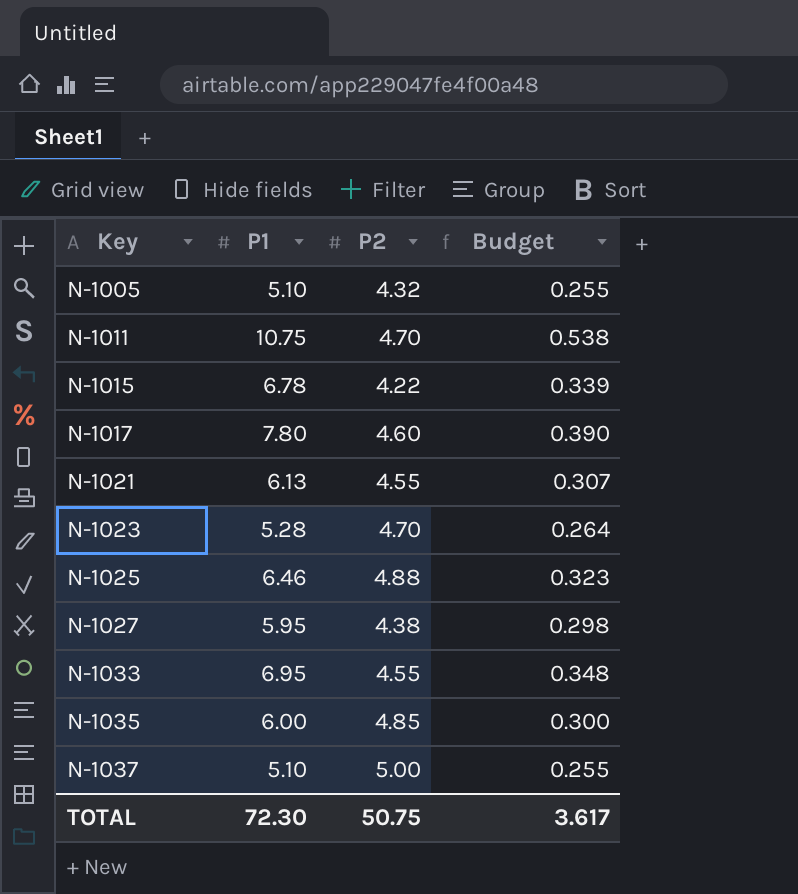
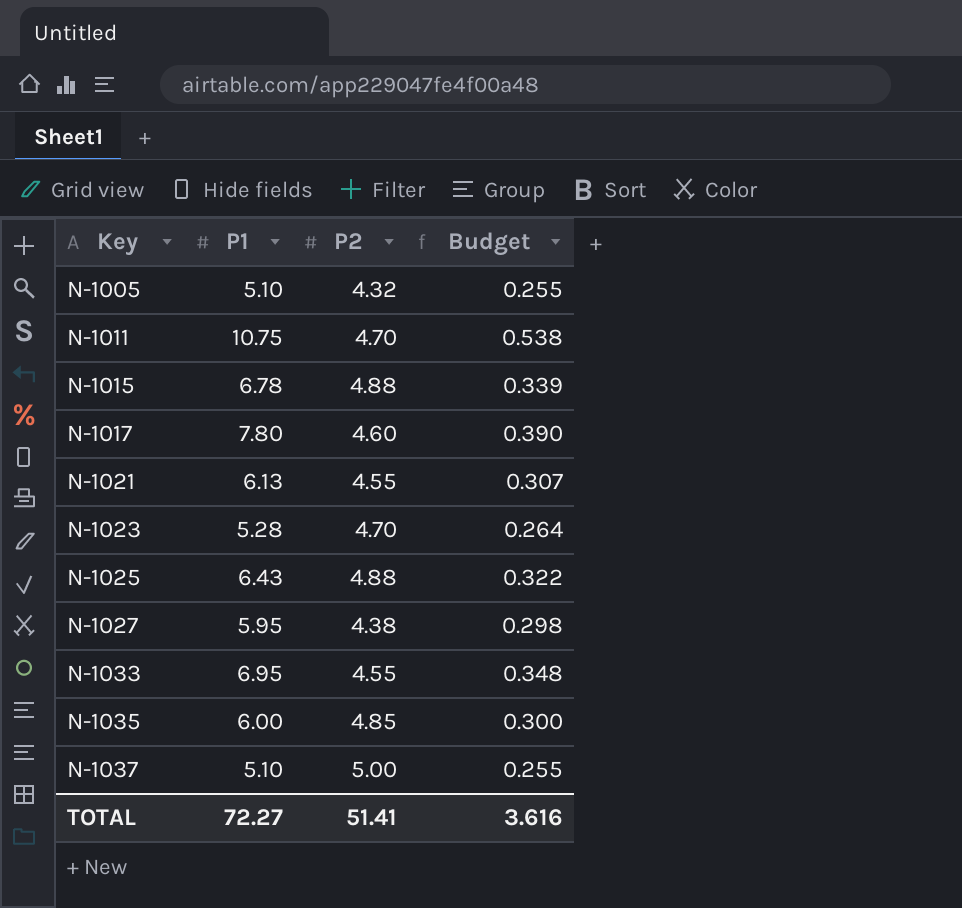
N-1015 | P2: 4.22 -> 4.88
N-1025 | P1: 6.46 -> 6.43
N-1025 | Budget: 0.323 -> 0.322
TOTAL | P1: 72.30 -> 72.27
TOTAL | P2: 50.75 -> 51.41
TOTAL | Budget: 3.617 -> 3.616

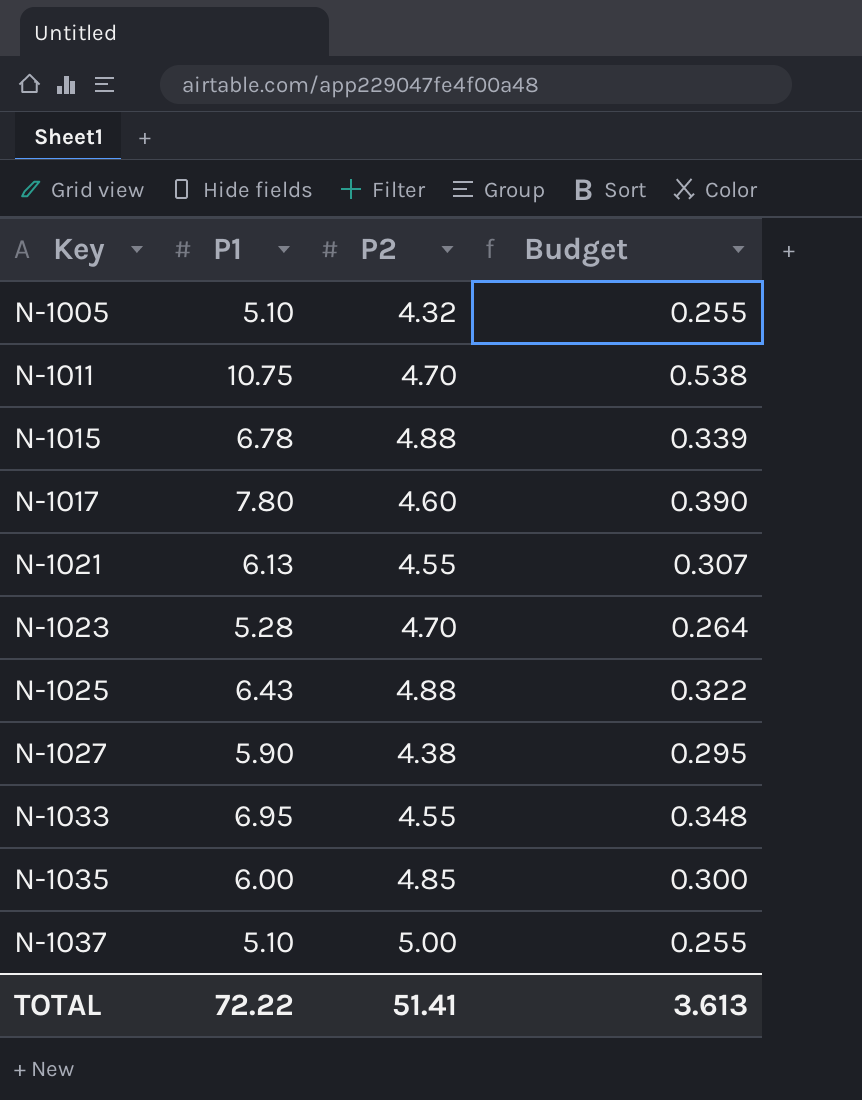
N-1027 | P1: 5.95 -> 5.90
N-1027 | Budget: 0.298 -> 0.295
TOTAL | P1: 72.27 -> 72.22
TOTAL | Budget: 3.616 -> 3.613

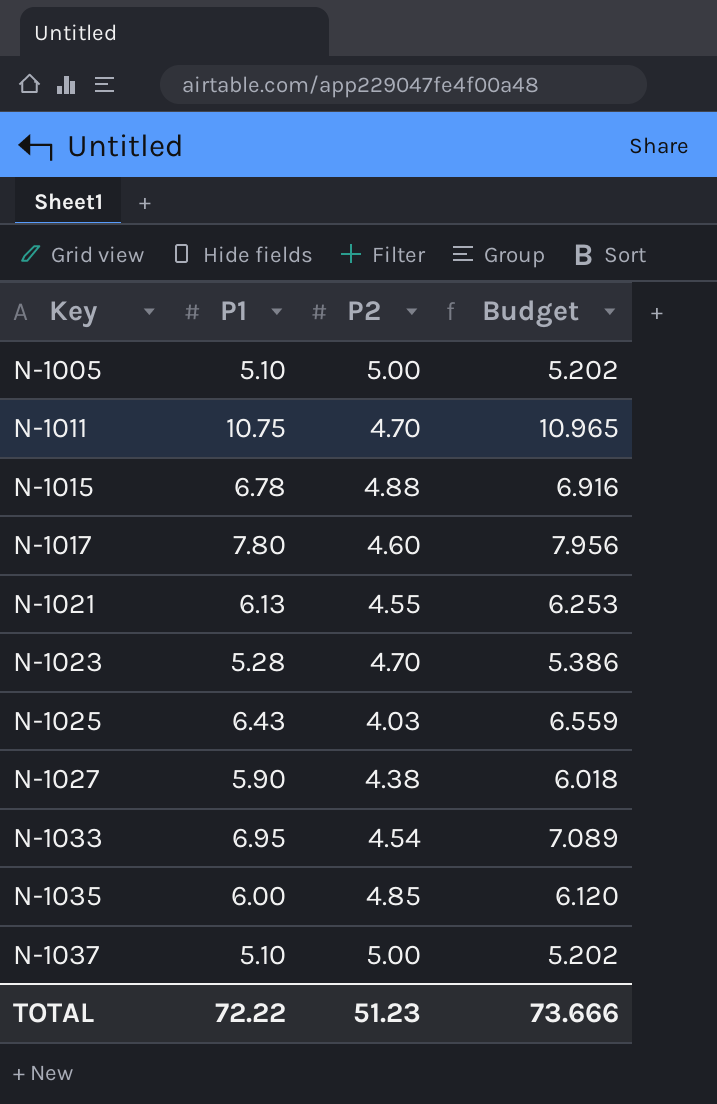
column Budget | formula: [P1] * 0.05 -> [P1] * 1.02
N-1005 | P2: 4.32 -> 5.00
N-1025 | P2: 4.88 -> 4.03
N-1033 | P2: 4.55 -> 4.54
TOTAL | P2: 51.41 -> 51.23
TOTAL | Budget: 3.613 -> 73.666

